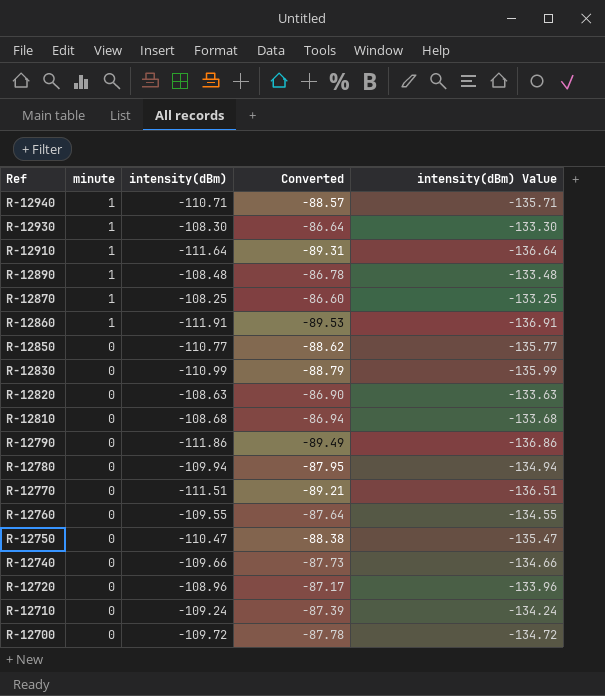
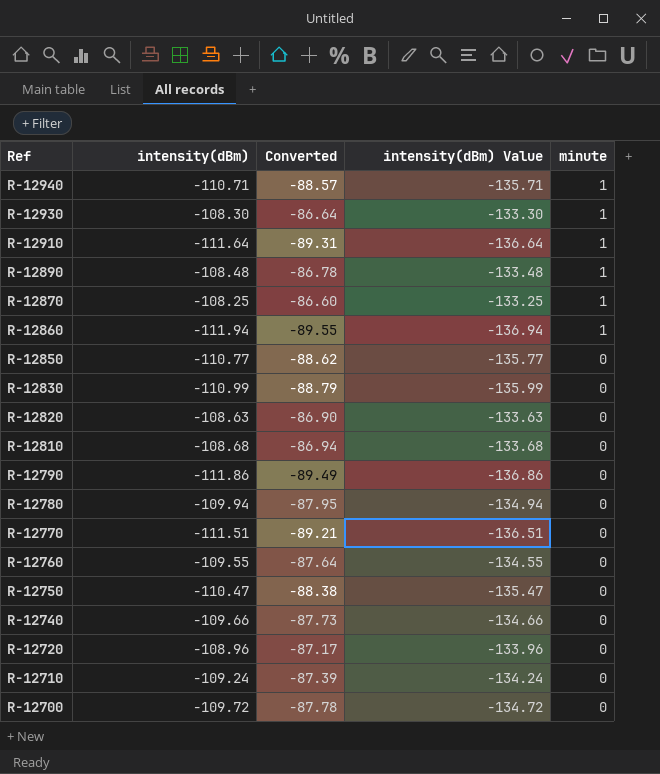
column minute | position: 2 -> 5
R-12860 | intensity(dBm): -111.91 -> -111.94
R-12860 | Converted: -89.53 -> -89.55
R-12860 | intensity(dBm) Value: -136.91 -> -136.94

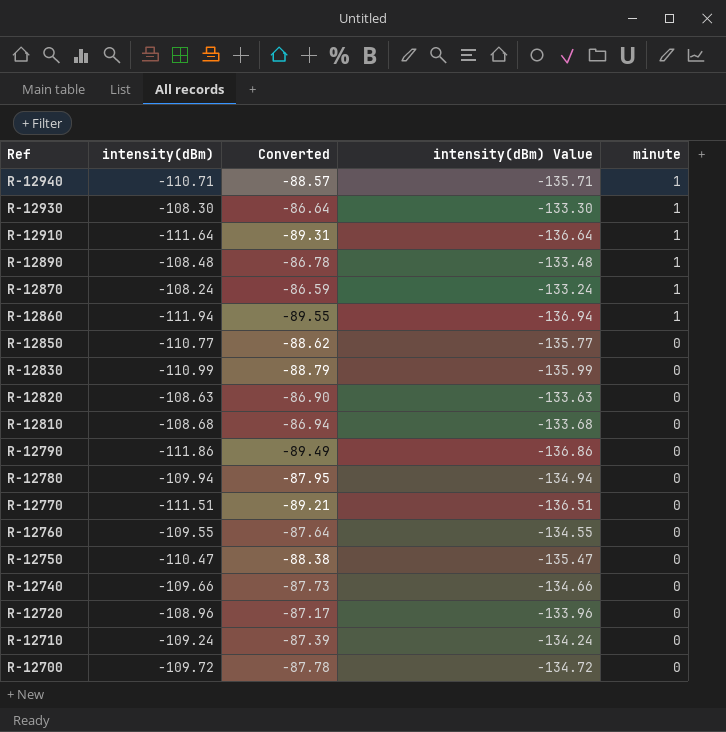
R-12870 | intensity(dBm): -108.25 -> -108.24
R-12870 | Converted: -86.60 -> -86.59
R-12870 | intensity(dBm) Value: -133.25 -> -133.24

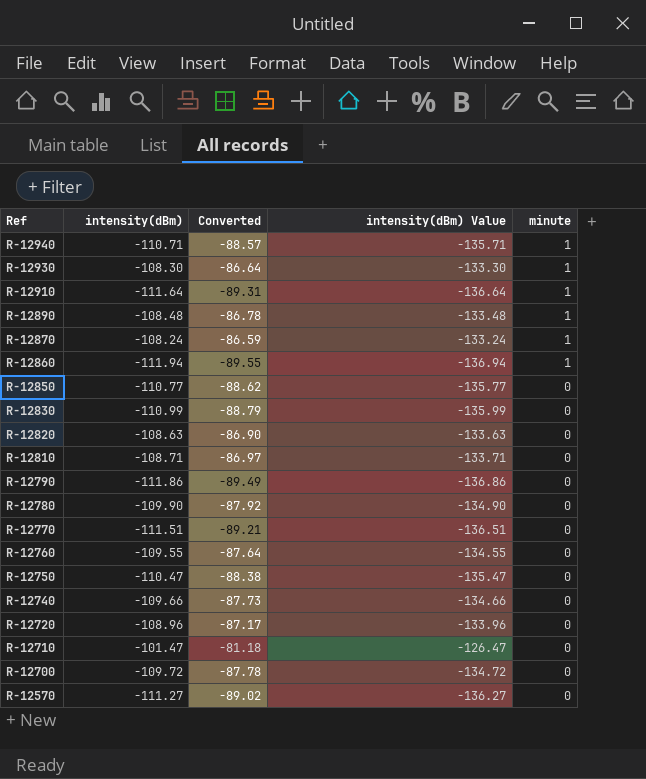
R-12810 | intensity(dBm): -108.68 -> -108.71
R-12810 | Converted: -86.94 -> -86.97
R-12810 | intensity(dBm) Value: -133.68 -> -133.71
R-12780 | intensity(dBm): -109.94 -> -109.90
R-12780 | Converted: -87.95 -> -87.92
R-12780 | intensity(dBm) Value: -134.94 -> -134.90
R-12710 | intensity(dBm): -109.24 -> -101.47
R-12710 | Converted: -87.39 -> -81.18
R-12710 | intensity(dBm) Value: -134.24 -> -126.47
row R-12570: none -> -111.27 | -89.02 | -136.27 | 0

